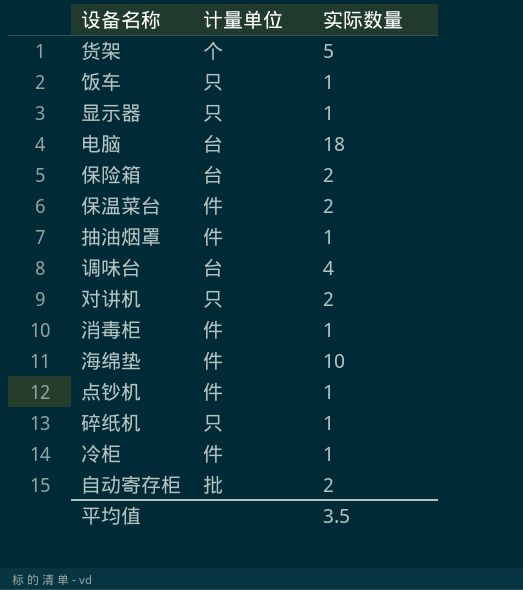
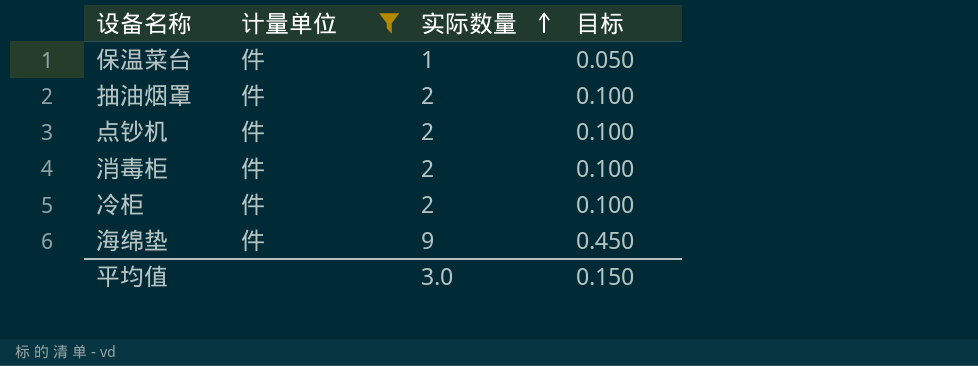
filter: none -> 计量单位 = 件
row order: none -> 实际数量 ascending
column 目标 | formula: none -> [实际数量] * 0.05
保温菜台 | 实际数量: 2 -> 1
抽油烟罩 | 实际数量: 1 -> 2
点钞机 | 实际数量: 1 -> 2
消毒柜 | 实际数量: 1 -> 2
冷柜 | 实际数量: 1 -> 2
海绵垫 | 实际数量: 10 -> 9
平均值 | 实际数量: 3.5 -> 3.0

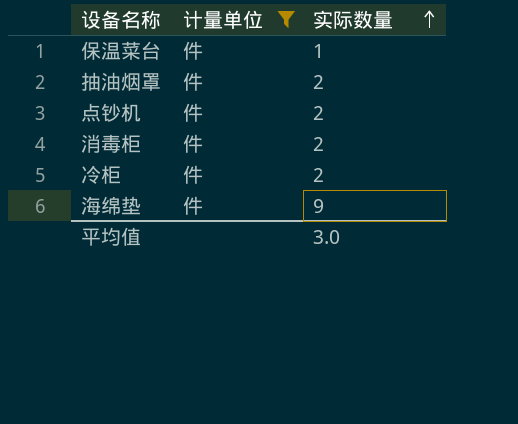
column 目标 | formula: [实际数量] * 0.05 -> none

